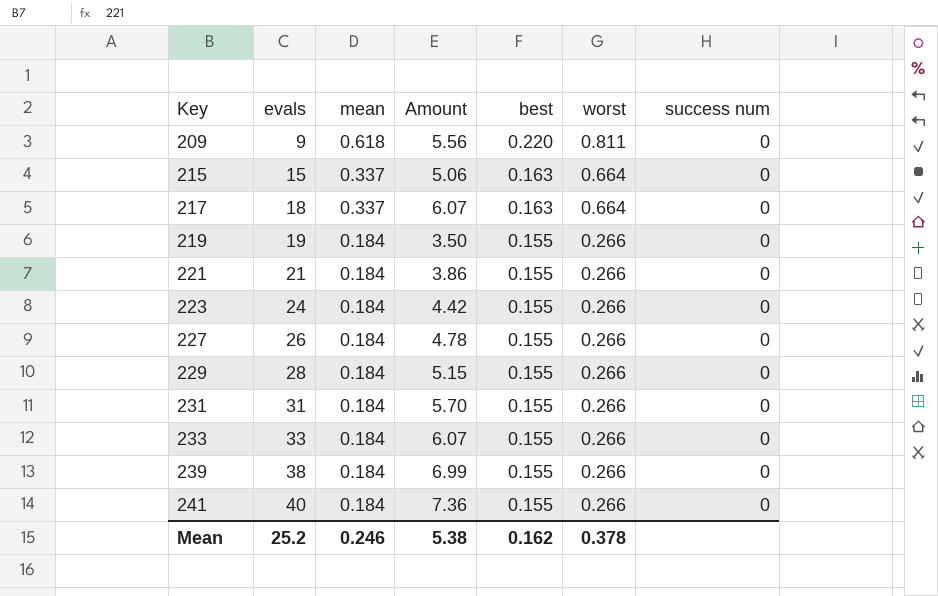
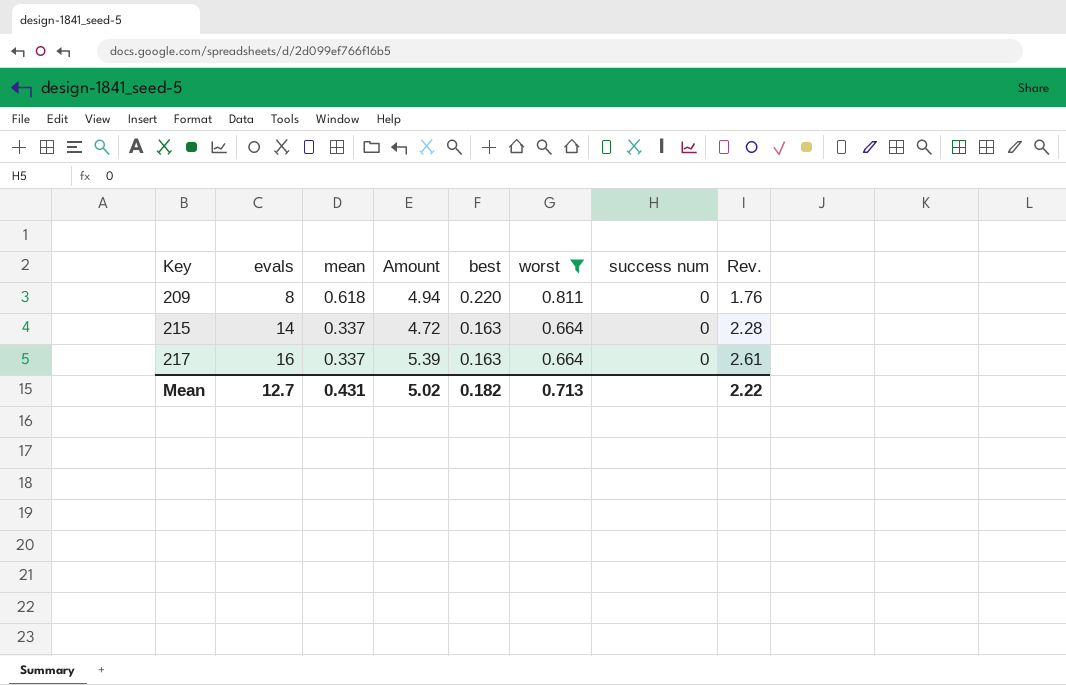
filter: none -> worst != 0.266
column Rev. | formula: none -> [evals] * [best]
209 | evals: 9 -> 8
209 | Amount: 5.56 -> 4.94
215 | evals: 15 -> 14
215 | Amount: 5.06 -> 4.72
217 | evals: 18 -> 16
217 | Amount: 6.07 -> 5.39
Mean | evals: 25.2 -> 12.7
Mean | mean: 0.246 -> 0.431
Mean | Amount: 5.38 -> 5.02
Mean | best: 0.162 -> 0.182
Mean | worst: 0.378 -> 0.713

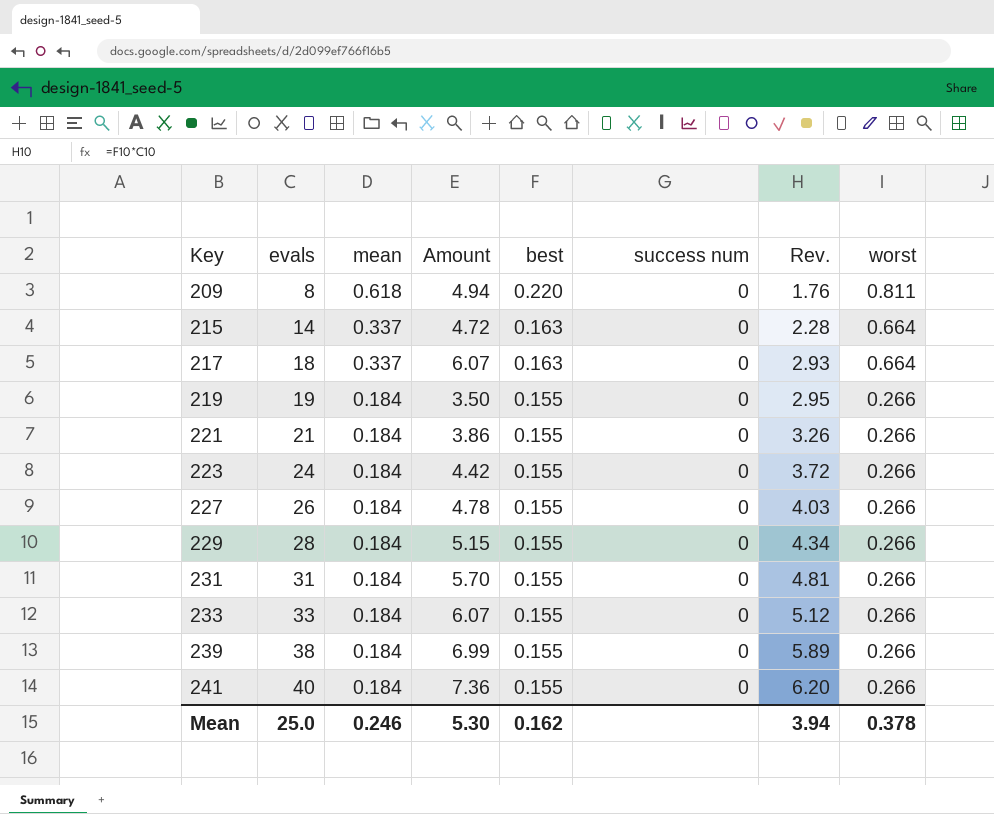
filter: worst != 0.266 -> none
column worst | position: 6 -> 8
217 | evals: 16 -> 18
217 | Amount: 5.39 -> 6.07
217 | Rev.: 2.61 -> 2.93
Mean | evals: 12.7 -> 25.0
Mean | mean: 0.431 -> 0.246
Mean | Amount: 5.02 -> 5.30
Mean | best: 0.182 -> 0.162
Mean | Rev.: 2.22 -> 3.94
Mean | worst: 0.713 -> 0.378

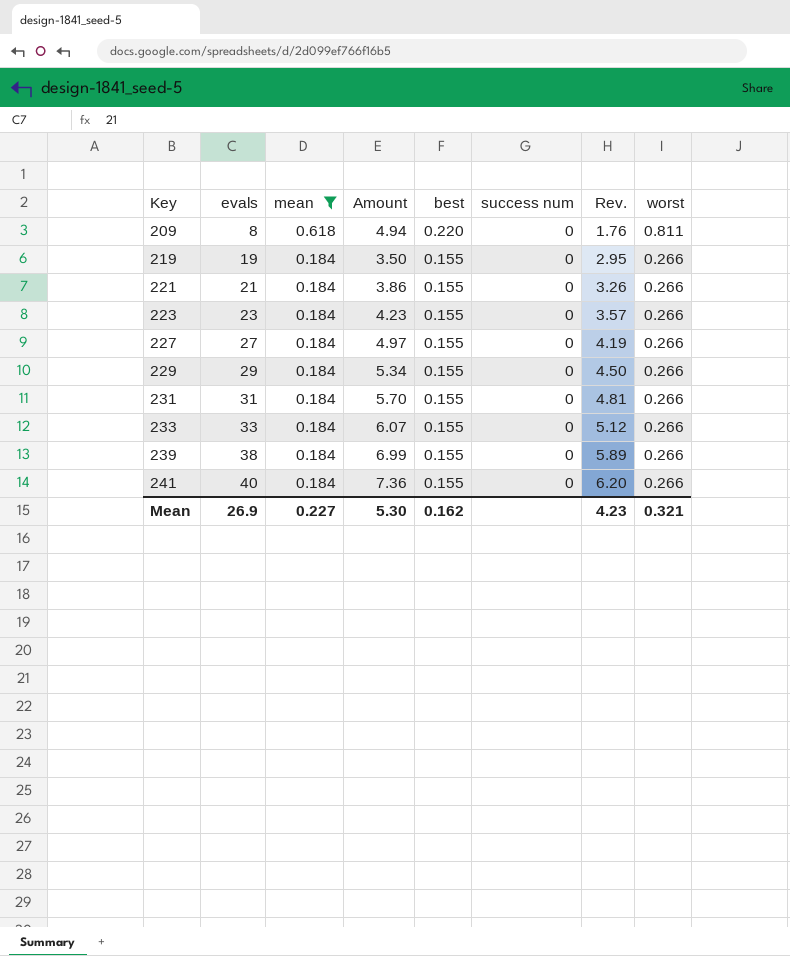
filter: none -> mean != 0.337
223 | evals: 24 -> 23
223 | Amount: 4.42 -> 4.23
223 | Rev.: 3.72 -> 3.57
227 | evals: 26 -> 27
227 | Amount: 4.78 -> 4.97
227 | Rev.: 4.03 -> 4.19
229 | evals: 28 -> 29
229 | Amount: 5.15 -> 5.34
229 | Rev.: 4.34 -> 4.50
Mean | evals: 25.0 -> 26.9
Mean | mean: 0.246 -> 0.227
Mean | Rev.: 3.94 -> 4.23
Mean | worst: 0.378 -> 0.321

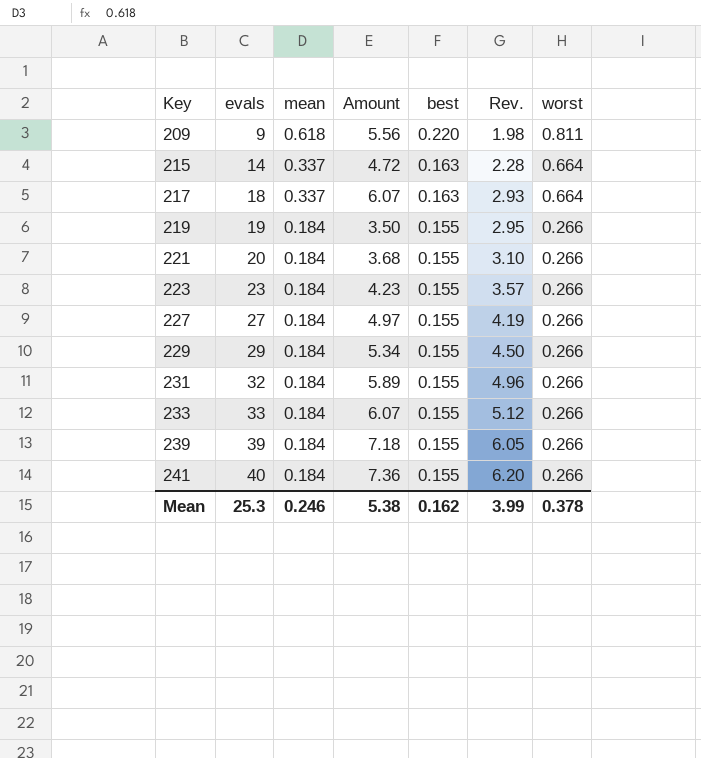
filter: mean != 0.337 -> none
column success num | position: 6 -> none
209 | evals: 8 -> 9
209 | Amount: 4.94 -> 5.56
209 | Rev.: 1.76 -> 1.98
221 | evals: 21 -> 20
221 | Amount: 3.86 -> 3.68
221 | Rev.: 3.26 -> 3.10
231 | evals: 31 -> 32
231 | Amount: 5.70 -> 5.89
231 | Rev.: 4.81 -> 4.96
239 | evals: 38 -> 39
239 | Amount: 6.99 -> 7.18
239 | Rev.: 5.89 -> 6.05
Mean | evals: 26.9 -> 25.3
Mean | mean: 0.227 -> 0.246
Mean | Amount: 5.30 -> 5.38
Mean | Rev.: 4.23 -> 3.99
Mean | worst: 0.321 -> 0.378

